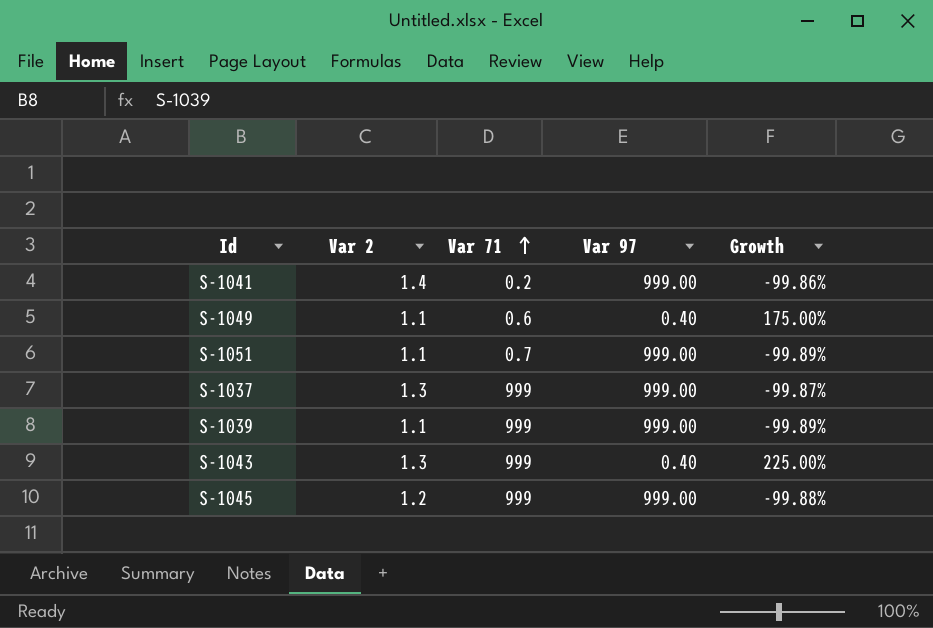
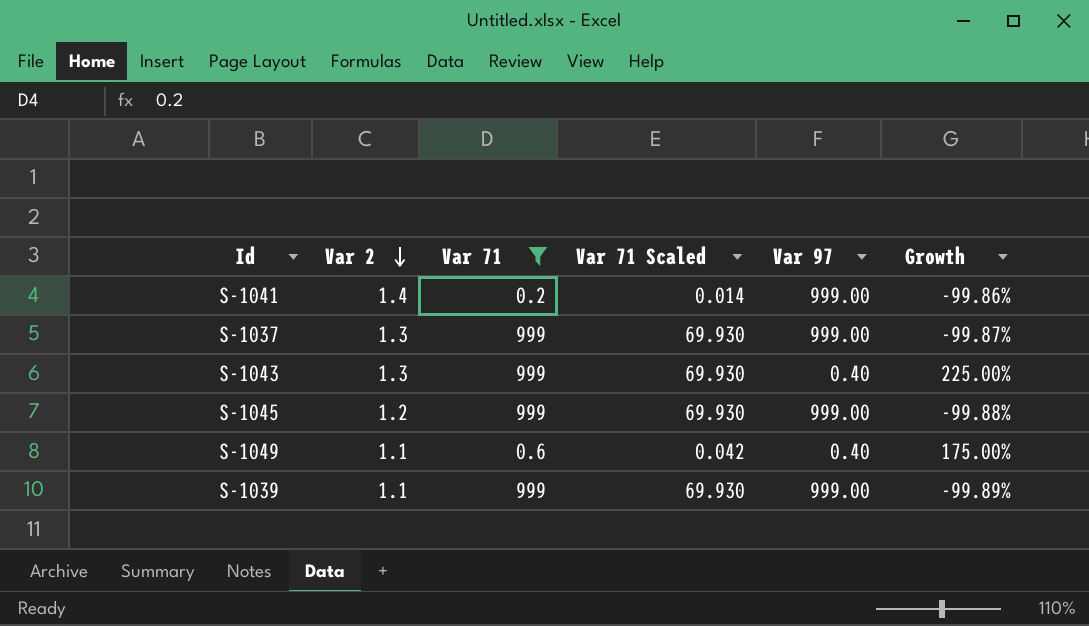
filter: none -> Var 71 != 0.7
row order: Var 71 ascending -> Var 2 descending
column Var 71 Scaled | formula: none -> [Var 71] * 0.07

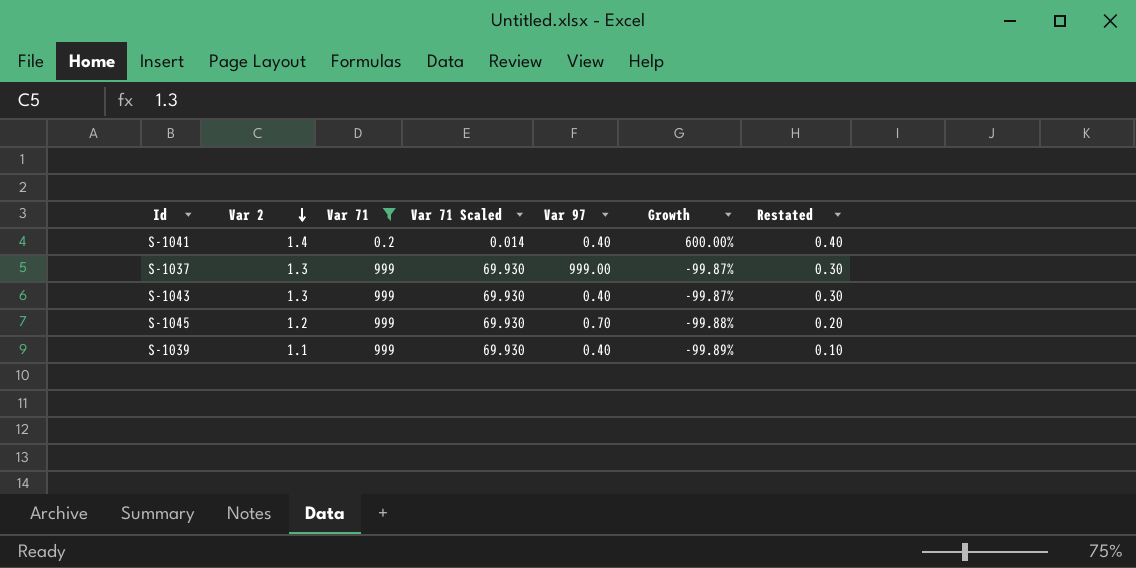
column Growth | formula: ([Var 2] - [Var 97]) / [Var 97] -> ([Var 2] - [Var 71]) / [Var 71]
column Restated | formula: none -> [Var 2] - 1
row S-1049: 1.1 | 0.6 | 0.042 | 0.40 | 175.00% -> none
S-1041 | Var 97: 999.00 -> 0.40
S-1045 | Var 97: 999.00 -> 0.70
S-1039 | Var 97: 999.00 -> 0.40

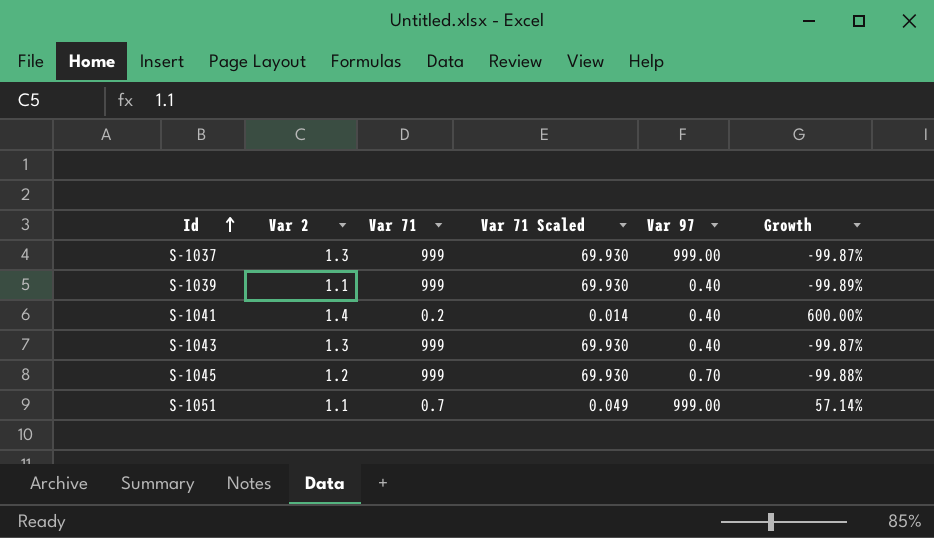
filter: Var 71 != 0.7 -> none
row order: Var 2 descending -> Id ascending
column Restated | formula: [Var 2] - 1 -> none

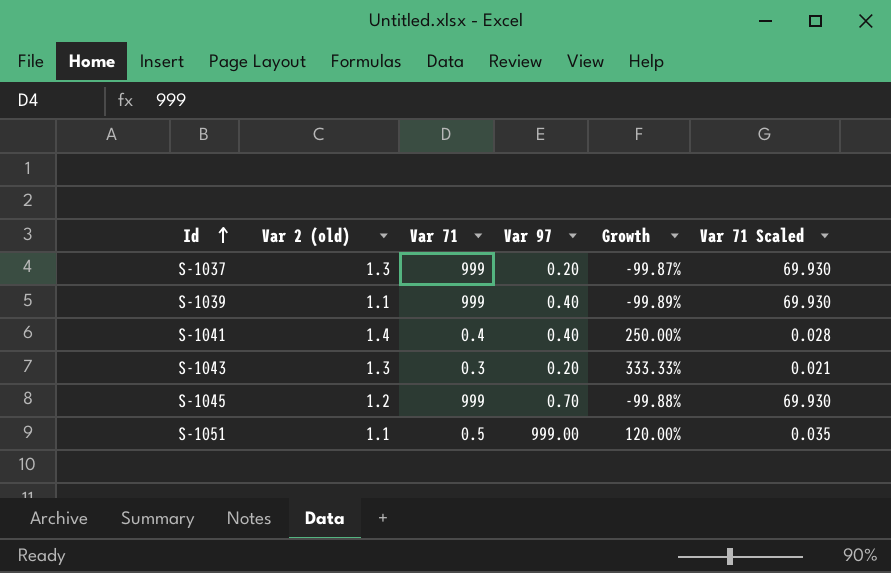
column name: Var 2 -> Var 2 (old)
column Var 71 Scaled | position: 4 -> 6
S-1037 | Var 97: 999.00 -> 0.20
S-1041 | Var 71: 0.2 -> 0.4
S-1041 | Growth: 600.00% -> 250.00%
S-1041 | Var 71 Scaled: 0.014 -> 0.028
S-1043 | Var 71: 999 -> 0.3
S-1043 | Var 97: 0.40 -> 0.20
S-1043 | Growth: -99.87% -> 333.33%
S-1043 | Var 71 Scaled: 69.930 -> 0.021
S-1051 | Var 71: 0.7 -> 0.5
S-1051 | Growth: 57.14% -> 120.00%
S-1051 | Var 71 Scaled: 0.049 -> 0.035

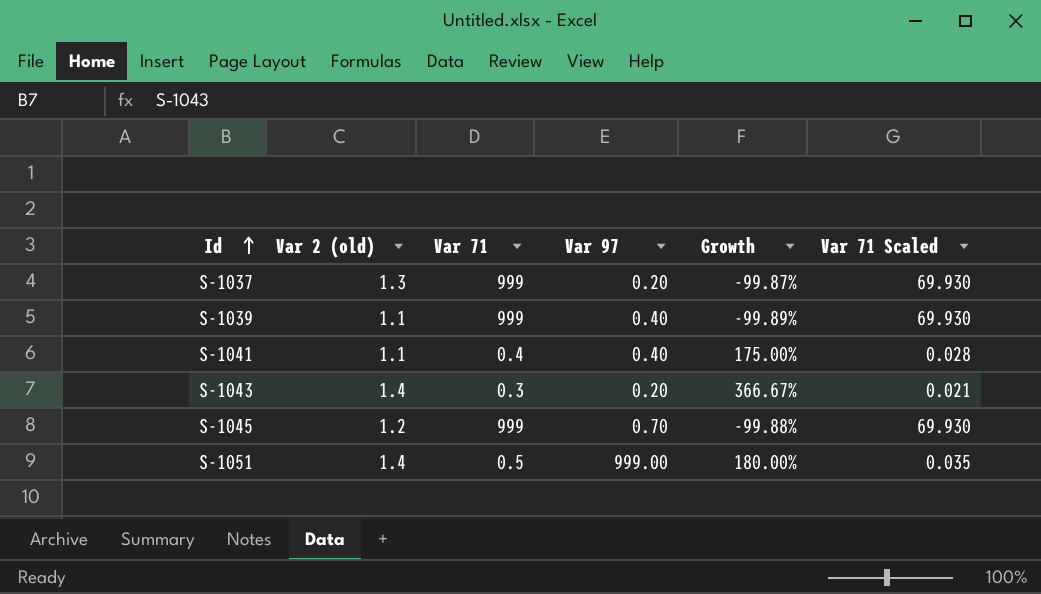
S-1041 | Var 2 (old): 1.4 -> 1.1
S-1041 | Growth: 250.00% -> 175.00%
S-1043 | Var 2 (old): 1.3 -> 1.4
S-1043 | Growth: 333.33% -> 366.67%
S-1051 | Var 2 (old): 1.1 -> 1.4
S-1051 | Growth: 120.00% -> 180.00%

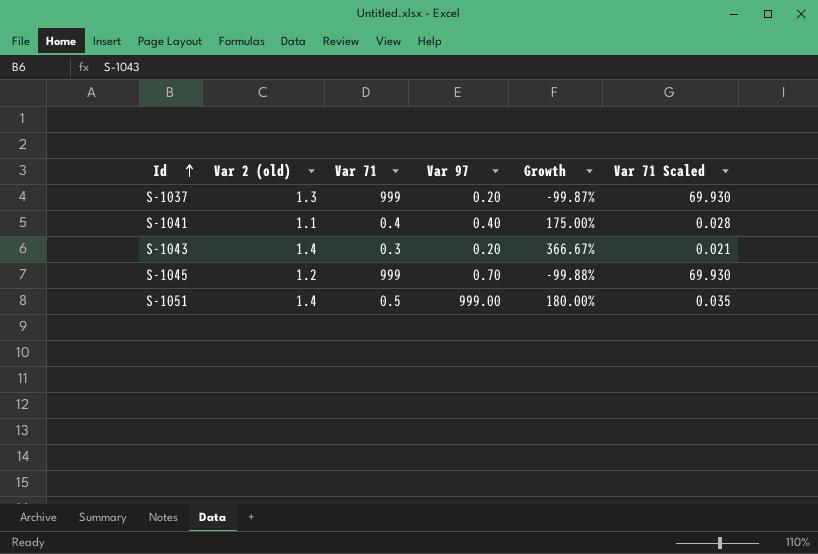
row S-1039: 1.1 | 999 | 0.40 | -99.89% | 69.930 -> none

